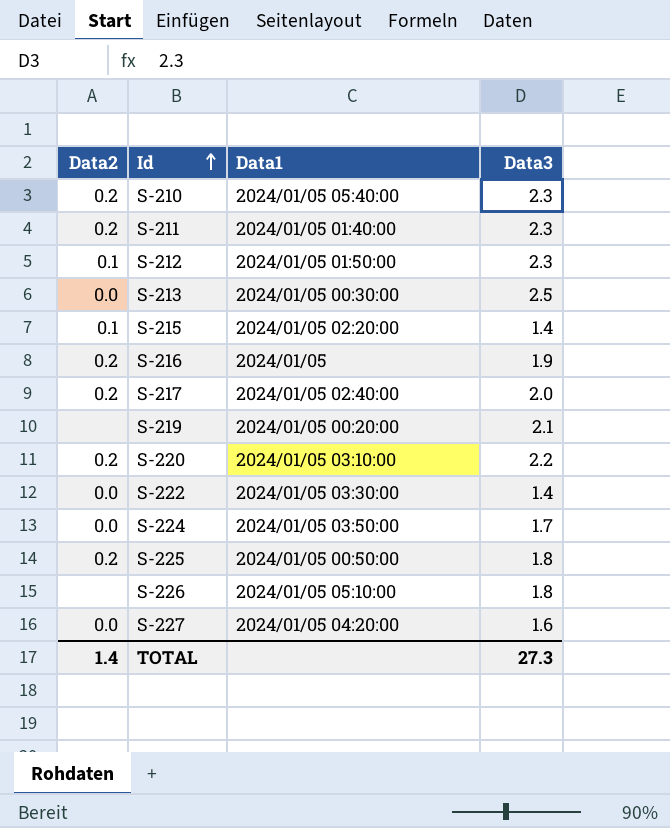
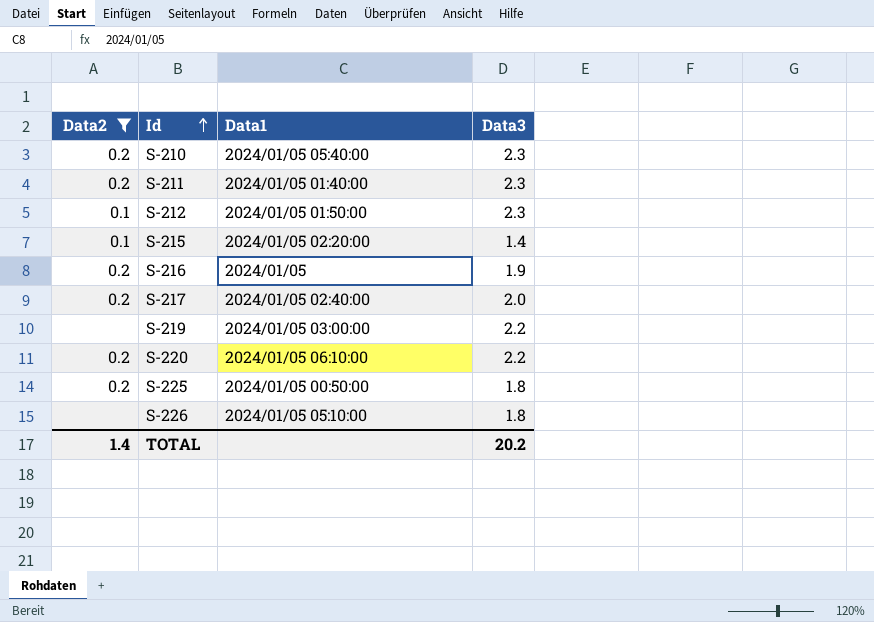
filter: none -> Data2 != 0.0
S-219 | Data1: 2024/01/05 00:20:00 -> 2024/01/05 03:00:00
S-219 | Data3: 2.1 -> 2.2
S-220 | Data1: 2024/01/05 03:10:00 -> 2024/01/05 06:10:00
TOTAL | Data3: 27.3 -> 20.2

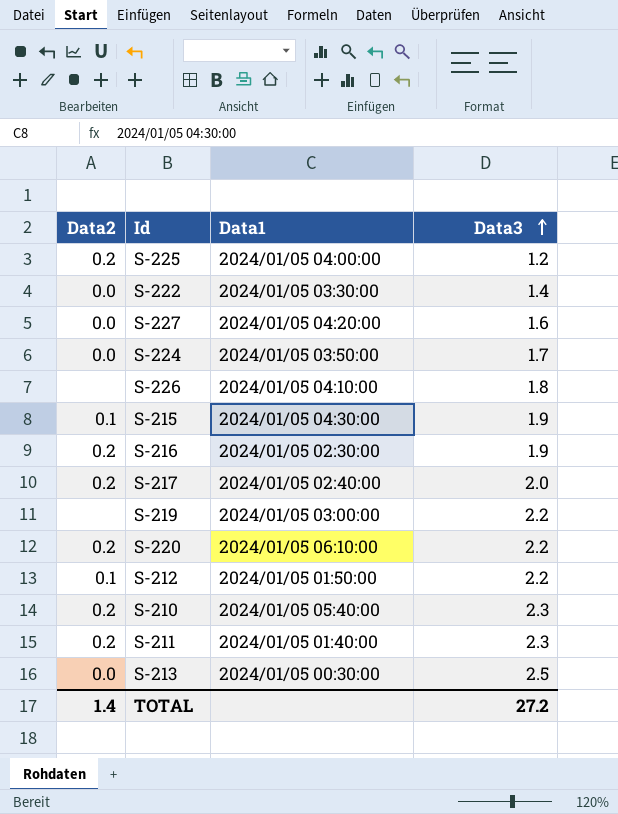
filter: Data2 != 0.0 -> none
row order: Id ascending -> Data3 ascending
S-225 | Data1: 2024/01/05 00:50:00 -> 2024/01/05 04:00:00
S-225 | Data3: 1.8 -> 1.2
S-226 | Data1: 2024/01/05 05:10:00 -> 2024/01/05 04:10:00
S-215 | Data1: 2024/01/05 02:20:00 -> 2024/01/05 04:30:00
S-215 | Data3: 1.4 -> 1.9
S-216 | Data1: 2024/01/05 -> 2024/01/05 02:30:00
S-212 | Data3: 2.3 -> 2.2
TOTAL | Data3: 20.2 -> 27.2

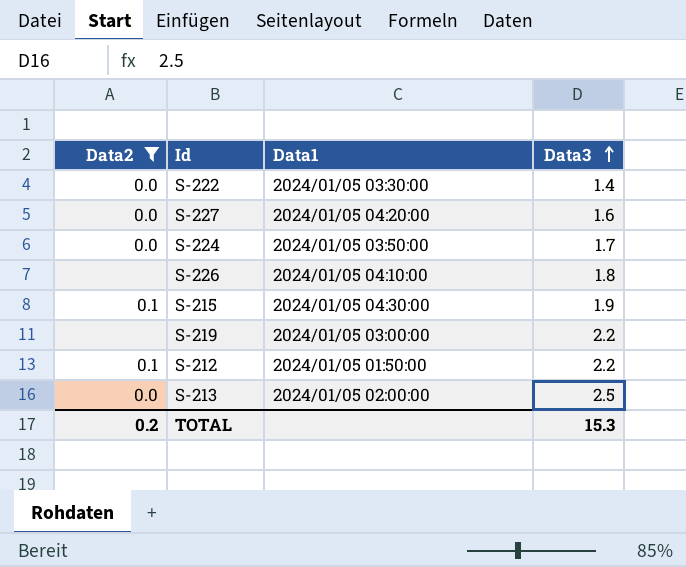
filter: none -> Data2 != 0.2
S-213 | Data1: 2024/01/05 00:30:00 -> 2024/01/05 02:00:00
TOTAL | Data2: 1.4 -> 0.2
TOTAL | Data3: 27.2 -> 15.3

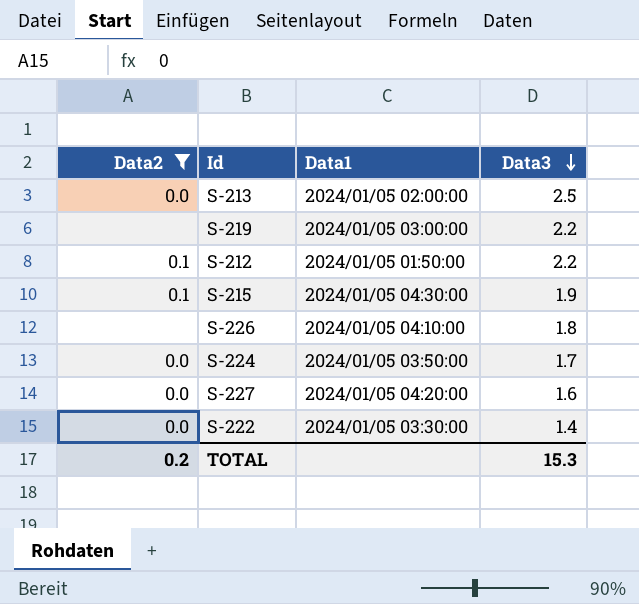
row order: Data3 ascending -> Data3 descending

